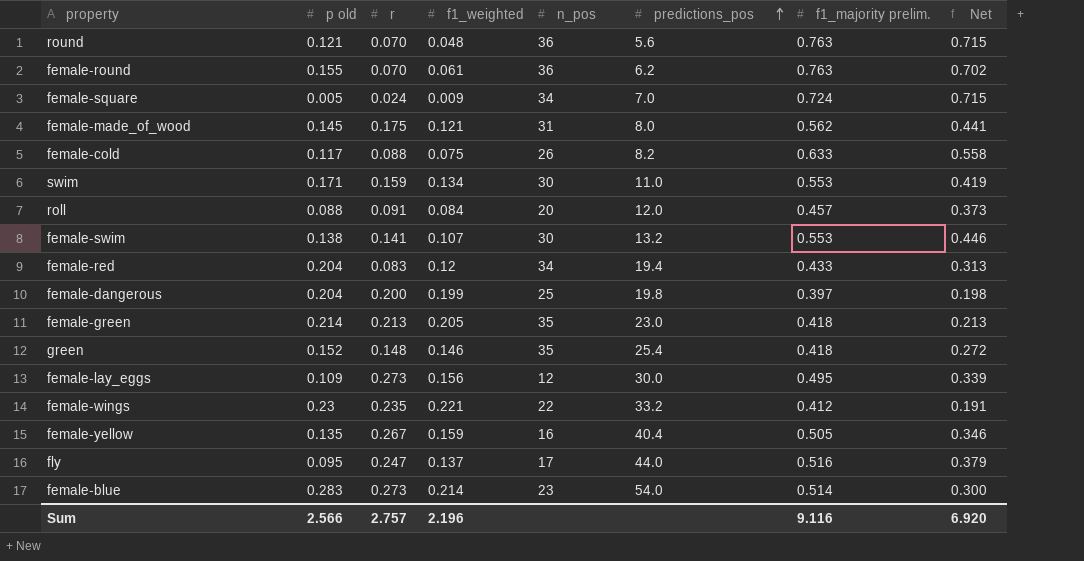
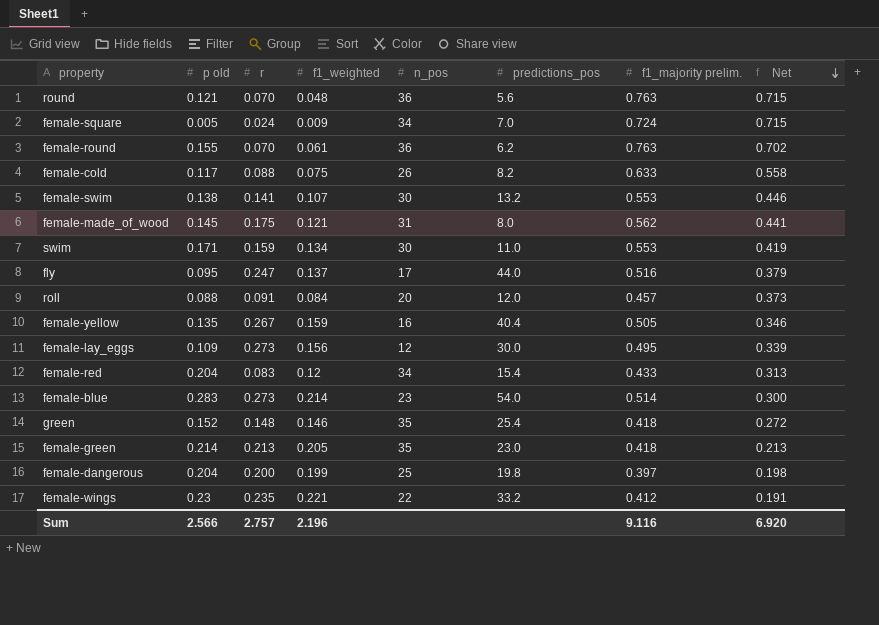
row order: predictions_pos ascending -> Net descending
female-red | predictions_pos: 19.4 -> 15.4

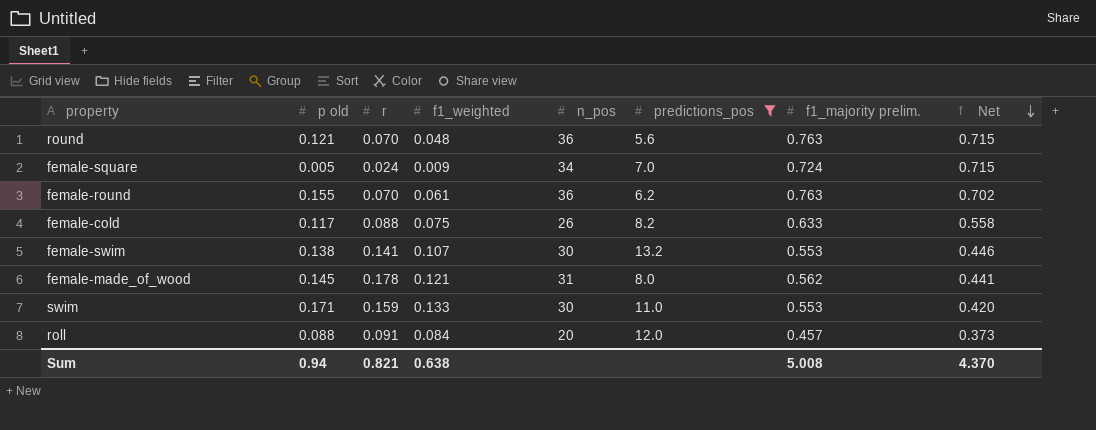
filter: none -> predictions_pos <= 13.2
female-made_of_wood | r: 0.175 -> 0.178
swim | f1_weighted: 0.134 -> 0.133
swim | Net: 0.419 -> 0.420
Sum | p old: 2.566 -> 0.94
Sum | r: 2.757 -> 0.821
Sum | f1_weighted: 2.196 -> 0.638
Sum | f1_majority prelim.: 9.116 -> 5.008
Sum | Net: 6.920 -> 4.370

